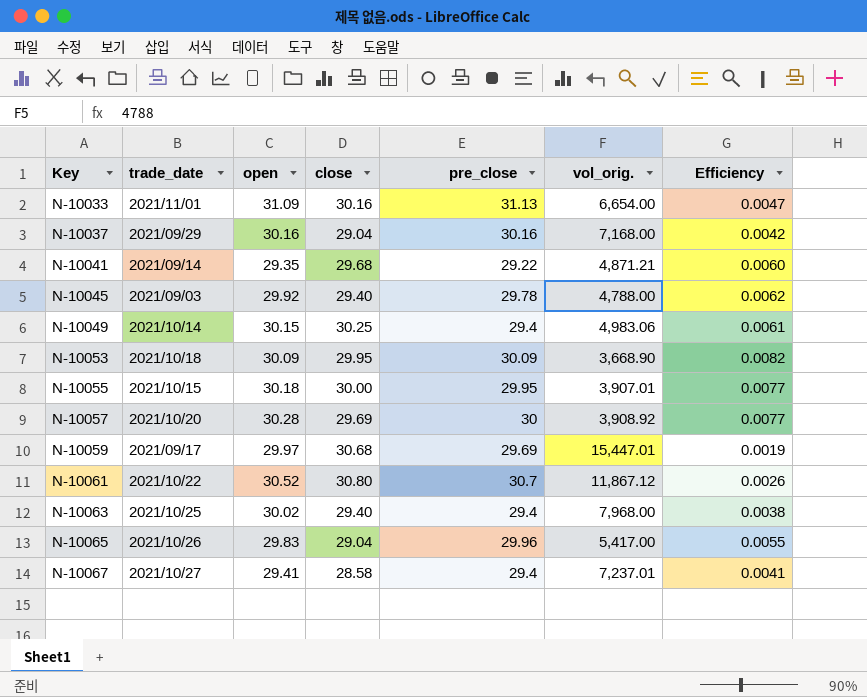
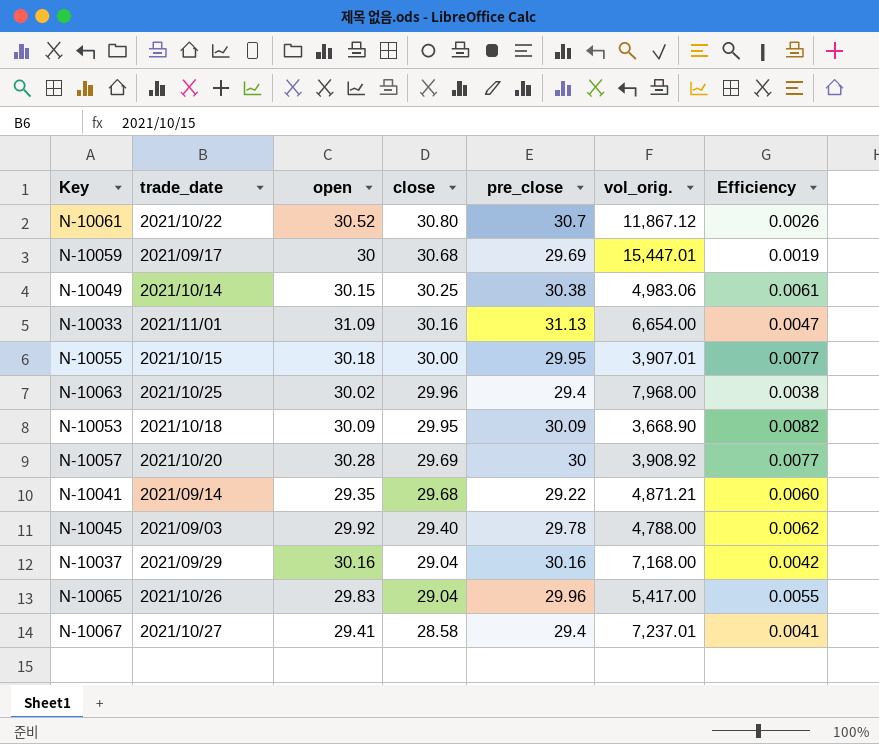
row order: Key ascending -> close descending
N-10059 | open: 29.97 -> 30
N-10049 | pre_close: 29.4 -> 30.38
N-10063 | close: 29.40 -> 29.96

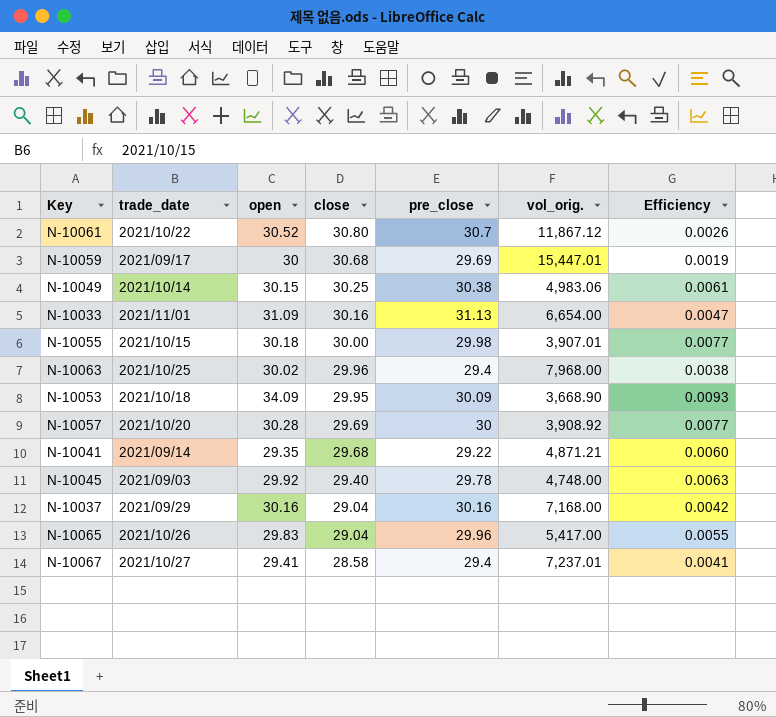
N-10055 | pre_close: 29.95 -> 29.98
N-10053 | open: 30.09 -> 34.09
N-10053 | Efficiency: 0.0082 -> 0.0093
N-10045 | vol_orig.: 4,788.00 -> 4,748.00
N-10045 | Efficiency: 0.0062 -> 0.0063

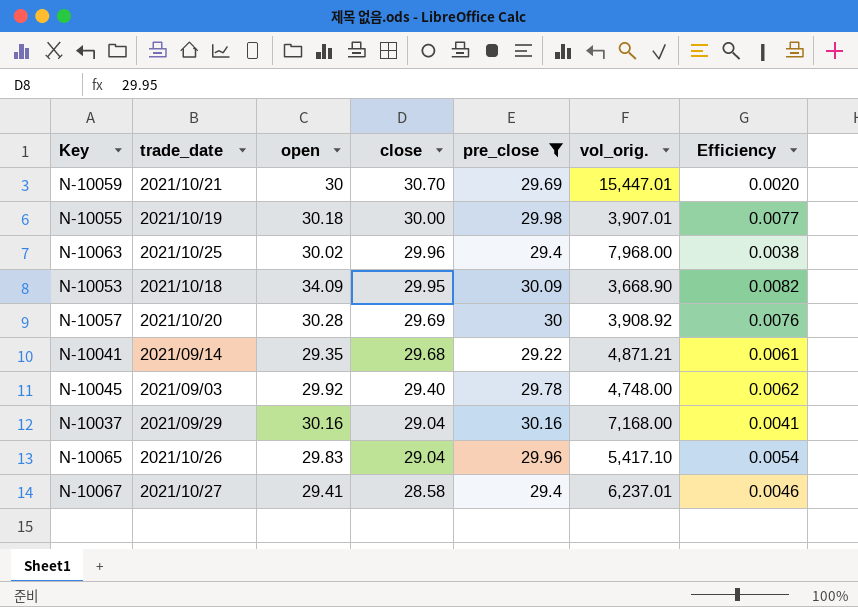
filter: none -> pre_close <= 30.16
column Efficiency | formula: [open] / [vol_orig.] -> [close] / [vol_orig.]
N-10059 | trade_date: 2021/09/17 -> 2021/10/21
N-10059 | close: 30.68 -> 30.70
N-10055 | trade_date: 2021/10/15 -> 2021/10/19
N-10065 | vol_orig.: 5,417.00 -> 5,417.10
N-10067 | vol_orig.: 7,237.01 -> 6,237.01

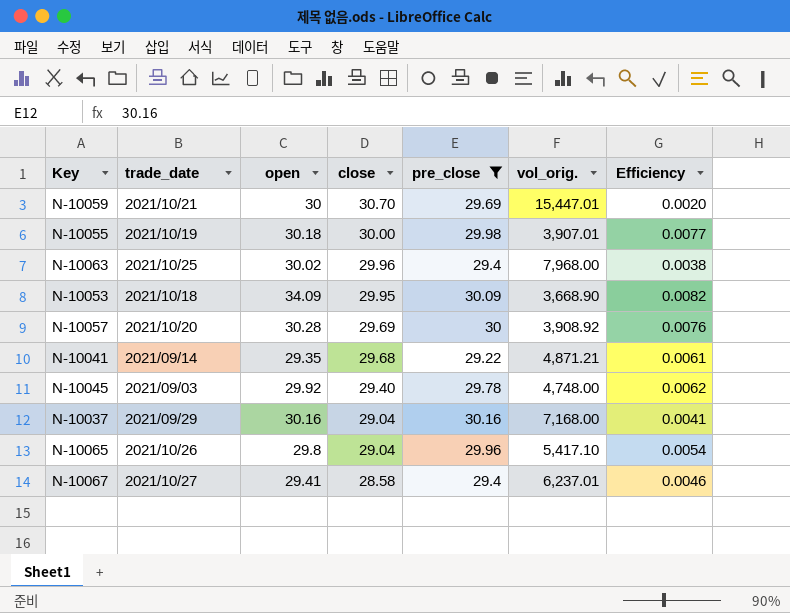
N-10065 | open: 29.83 -> 29.8

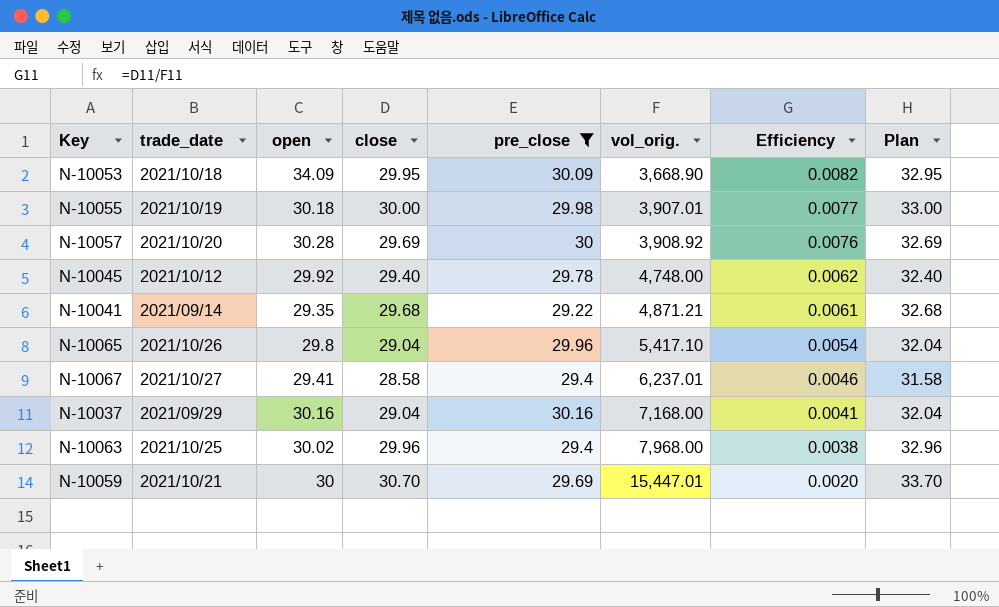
row order: close descending -> vol_orig. ascending
column Plan | formula: none -> [close] + 3
N-10045 | trade_date: 2021/09/03 -> 2021/10/12

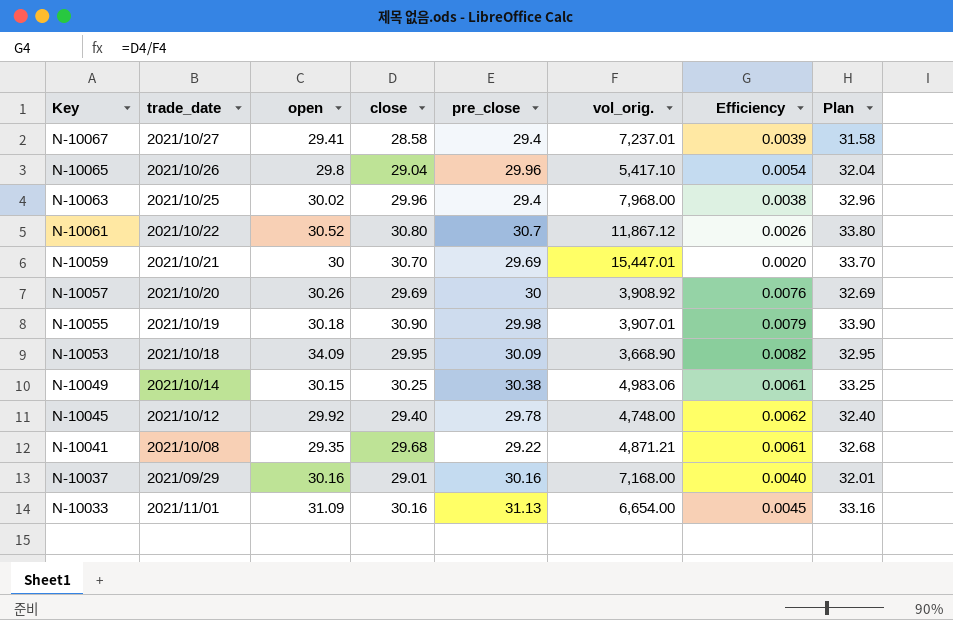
filter: pre_close <= 30.16 -> none
row order: vol_orig. ascending -> Key descending
N-10067 | vol_orig.: 6,237.01 -> 7,237.01
N-10067 | Efficiency: 0.0046 -> 0.0039
N-10057 | open: 30.28 -> 30.26
N-10055 | close: 30.00 -> 30.90
N-10055 | Efficiency: 0.0077 -> 0.0079
N-10055 | Plan: 33.00 -> 33.90
N-10041 | trade_date: 2021/09/14 -> 2021/10/08
N-10037 | close: 29.04 -> 29.01
N-10037 | Efficiency: 0.0041 -> 0.0040
N-10037 | Plan: 32.04 -> 32.01

